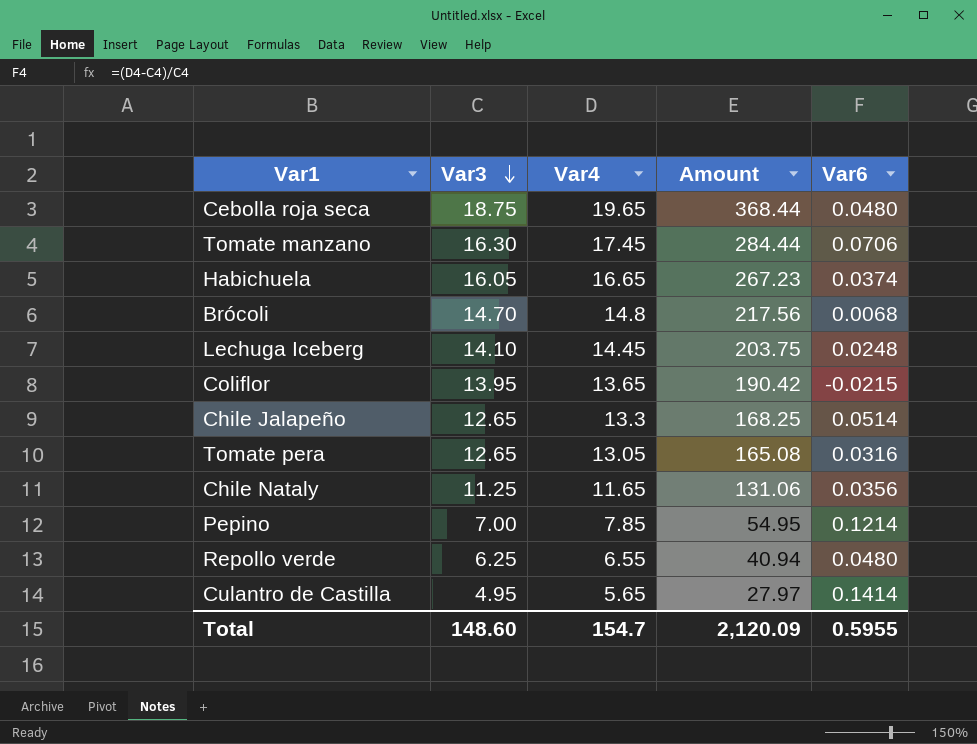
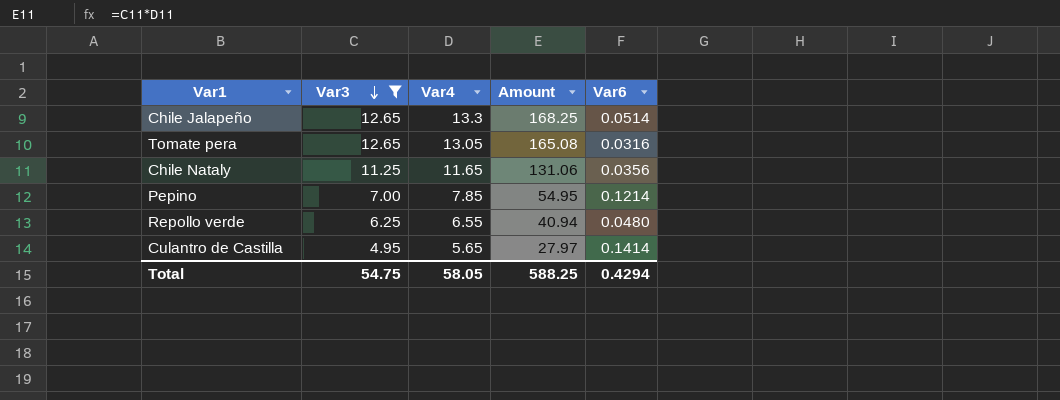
filter: none -> Var3 <= 12.65
Total | Var3: 148.60 -> 54.75
Total | Var4: 154.7 -> 58.05
Total | Amount: 2,120.09 -> 588.25
Total | Var6: 0.5955 -> 0.4294

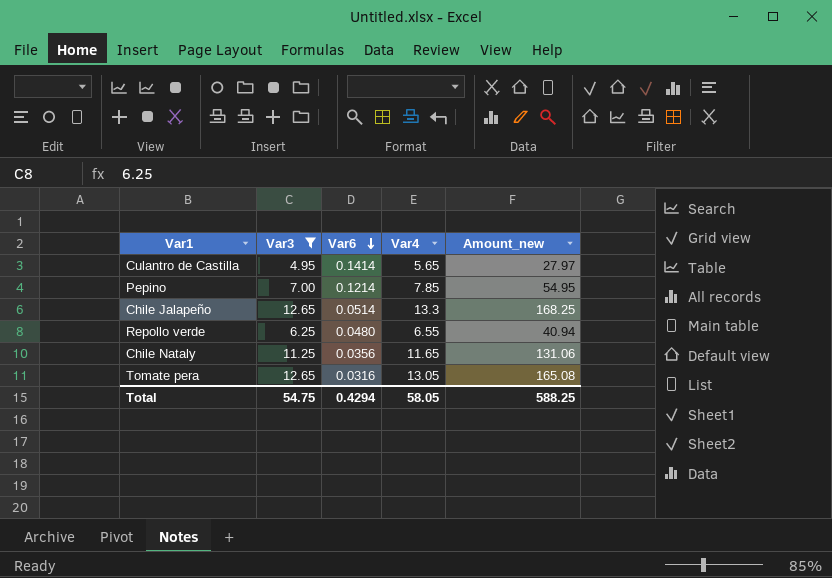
row order: Var3 descending -> Var6 descending
column Var6 | position: 5 -> 3
column name: Amount -> Amount_new

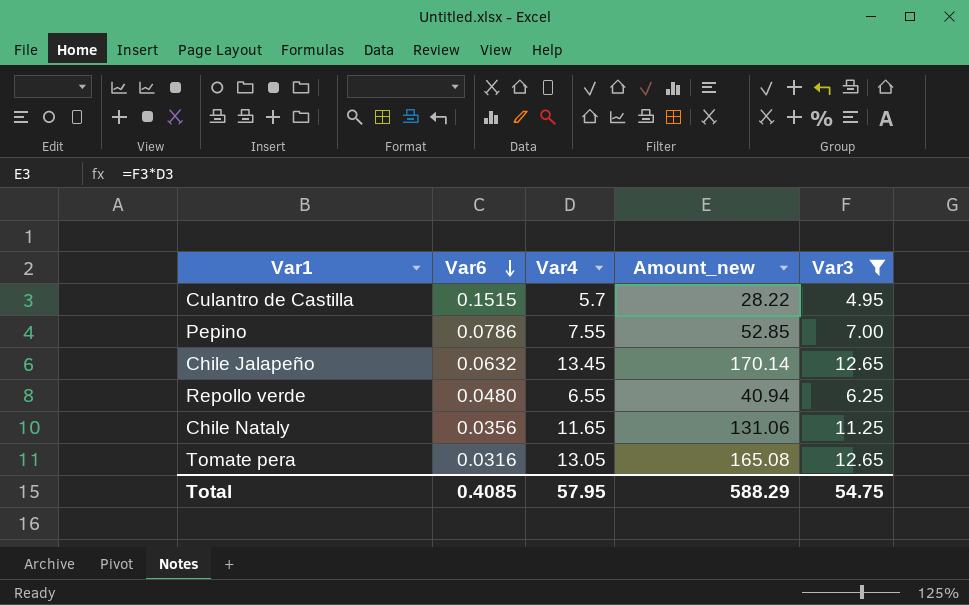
column Var3 | position: 2 -> 5
Culantro de Castilla | Var6: 0.1414 -> 0.1515
Culantro de Castilla | Var4: 5.65 -> 5.7
Culantro de Castilla | Amount_new: 27.97 -> 28.22
Pepino | Var6: 0.1214 -> 0.0786
Pepino | Var4: 7.85 -> 7.55
Pepino | Amount_new: 54.95 -> 52.85
Chile Jalapeño | Var6: 0.0514 -> 0.0632
Chile Jalapeño | Var4: 13.3 -> 13.45
Chile Jalapeño | Amount_new: 168.25 -> 170.14
Total | Var6: 0.4294 -> 0.4085
Total | Var4: 58.05 -> 57.95
Total | Amount_new: 588.25 -> 588.29

